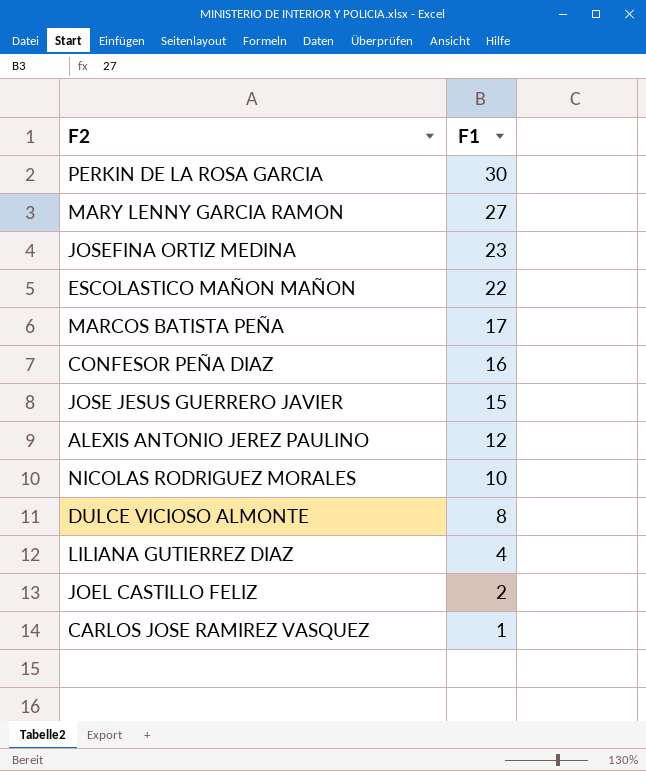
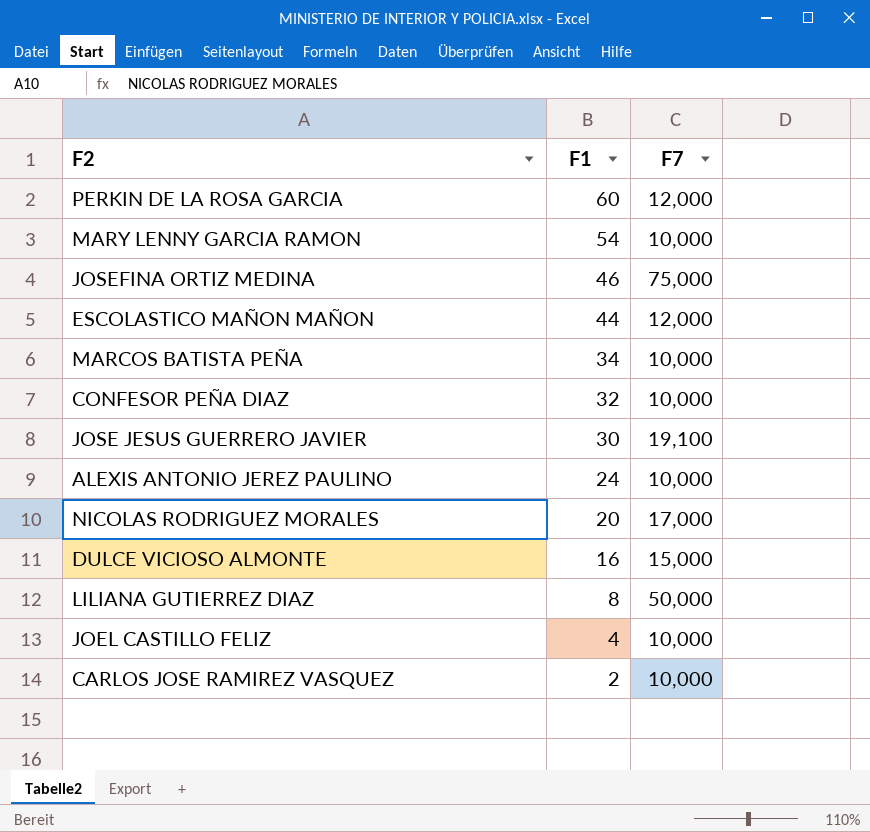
column F7 | position: none -> 3
PERKIN DE LA ROSA GARCIA | F1: 30 -> 60
MARY LENNY GARCIA RAMON | F1: 27 -> 54
JOSEFINA ORTIZ MEDINA | F1: 23 -> 46
ESCOLASTICO MAÑON MAÑON | F1: 22 -> 44
MARCOS BATISTA PEÑA | F1: 17 -> 34
CONFESOR PEÑA DIAZ | F1: 16 -> 32
JOSE JESUS GUERRERO JAVIER | F1: 15 -> 30
ALEXIS ANTONIO JEREZ PAULINO | F1: 12 -> 24
NICOLAS RODRIGUEZ MORALES | F1: 10 -> 20
DULCE VICIOSO ALMONTE | F1: 8 -> 16
LILIANA GUTIERREZ DIAZ | F1: 4 -> 8
JOEL CASTILLO FELIZ | F1: 2 -> 4
CARLOS JOSE RAMIREZ VASQUEZ | F1: 1 -> 2

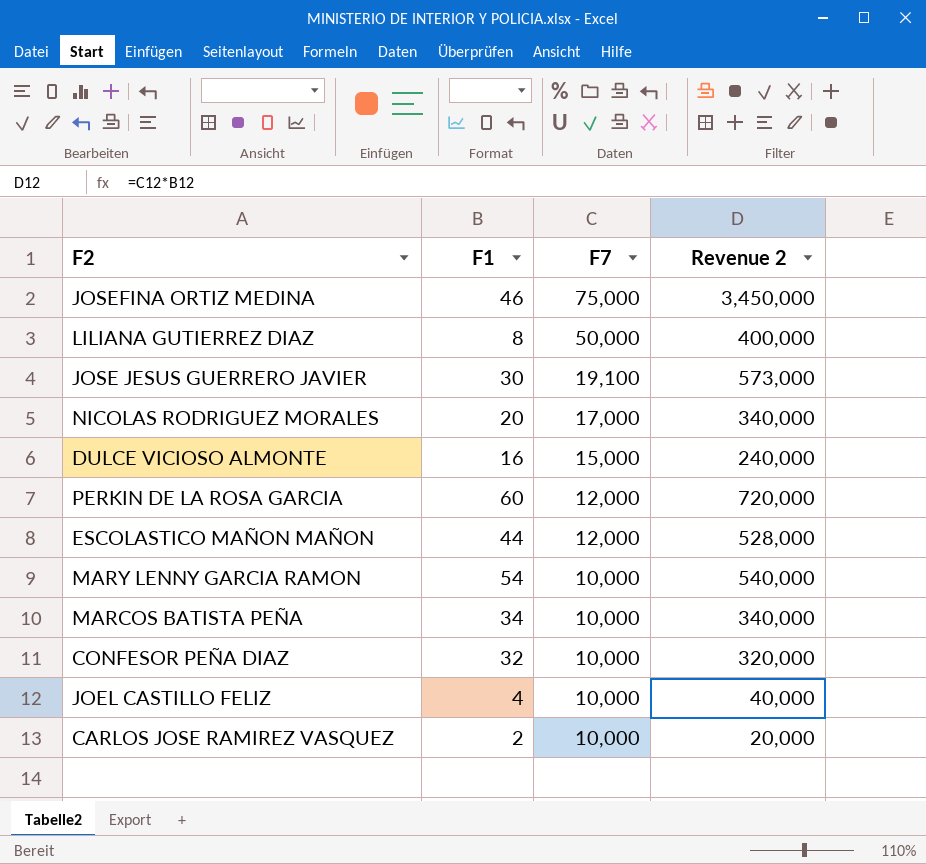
row order: F1 descending -> F7 descending
column Revenue 2 | formula: none -> [F1] * [F7]
row ALEXIS ANTONIO JEREZ PAULINO: 24 | 10,000 -> none

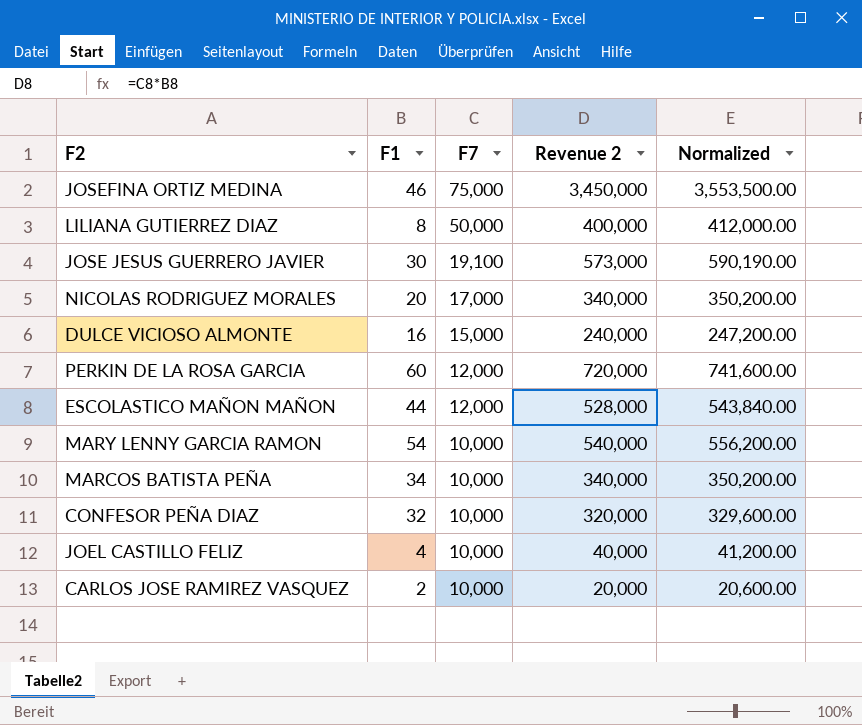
column Normalized | formula: none -> [Revenue 2] * 1.03

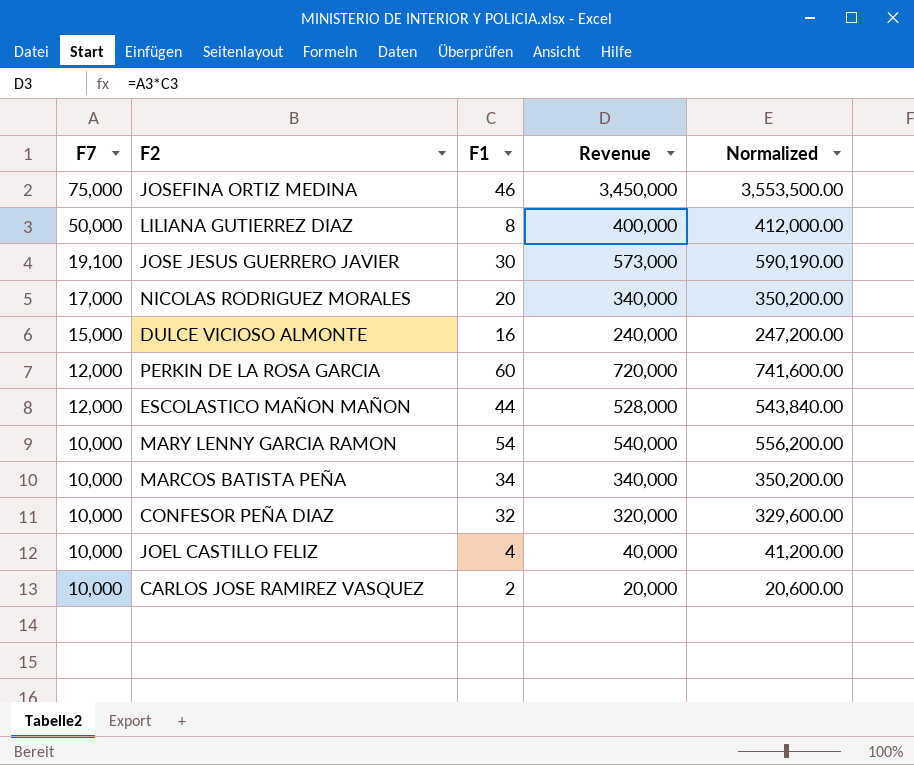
column F7 | position: 3 -> 1
column name: Revenue 2 -> Revenue

